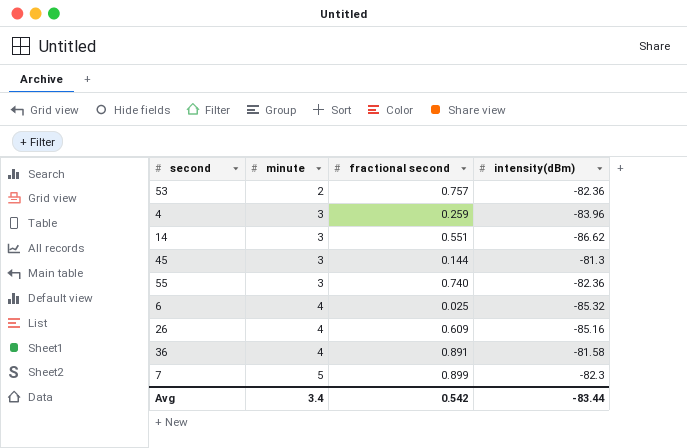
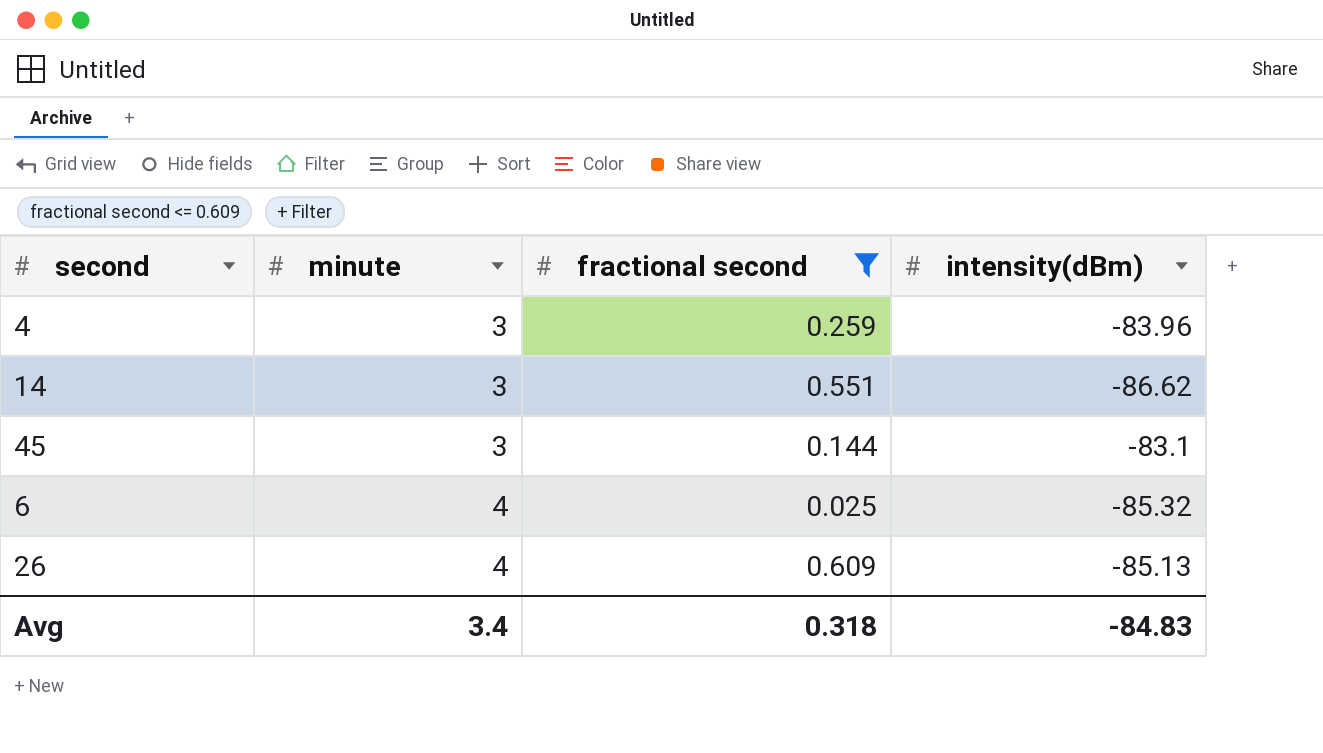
filter: none -> fractional second <= 0.609
45 | intensity(dBm): -81.3 -> -83.1
26 | intensity(dBm): -85.16 -> -85.13
Avg | fractional second: 0.542 -> 0.318
Avg | intensity(dBm): -83.44 -> -84.83

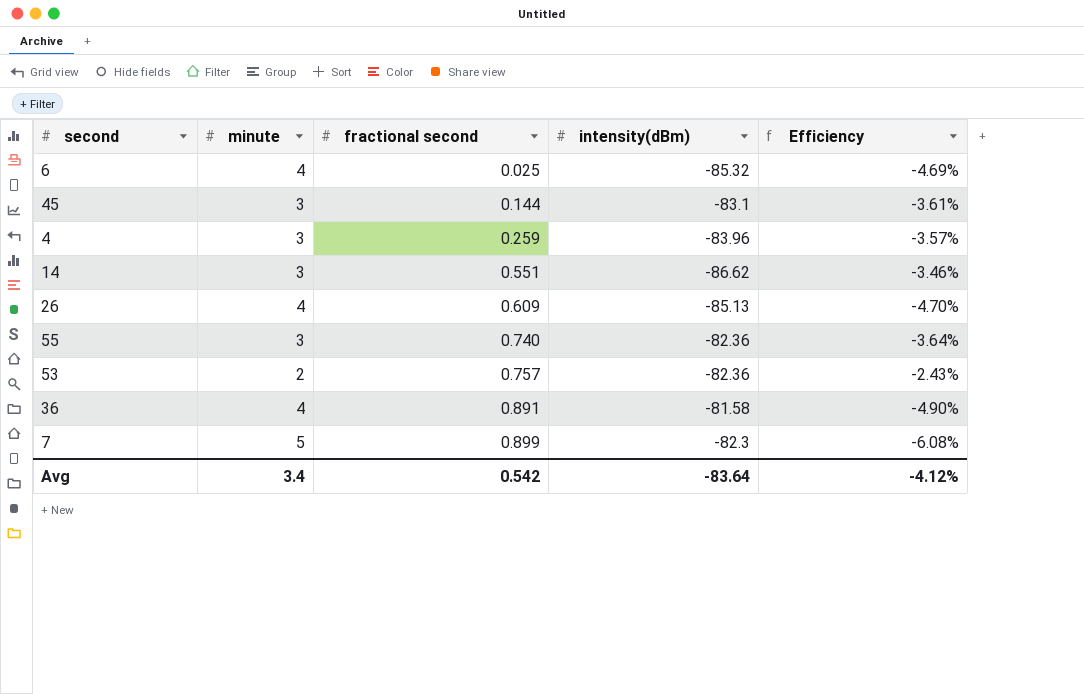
filter: fractional second <= 0.609 -> none
row order: minute ascending -> fractional second ascending
column Efficiency | formula: none -> [minute] / [intensity(dBm)]
Avg | fractional second: 0.318 -> 0.542
Avg | intensity(dBm): -84.83 -> -83.64

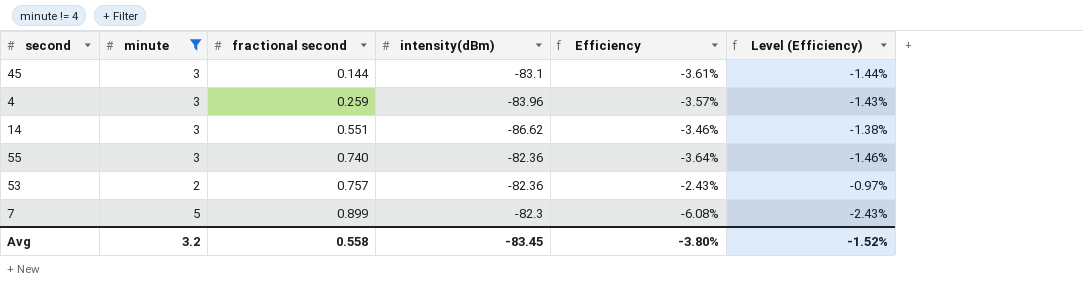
filter: none -> minute != 4
column Level (Efficiency) | formula: none -> [Efficiency] * 0.4
Avg | minute: 3.4 -> 3.2
Avg | fractional second: 0.542 -> 0.558
Avg | intensity(dBm): -83.64 -> -83.45
Avg | Efficiency: -4.12% -> -3.80%

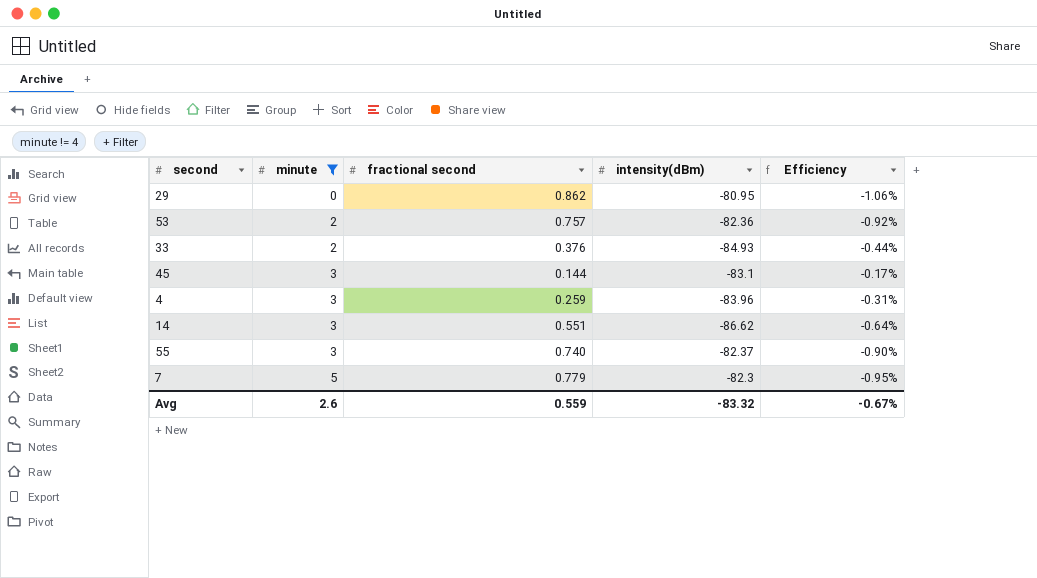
row order: fractional second ascending -> minute ascending
column Level (Efficiency) | formula: [Efficiency] * 0.4 -> none
column Efficiency | formula: [minute] / [intensity(dBm)] -> [fractional second] / [intensity(dBm)]
row 29: none -> 0 | 0.862 | -80.95 | -1.06%
row 33: none -> 2 | 0.376 | -84.93 | -0.44%
55 | intensity(dBm): -82.36 -> -82.37
7 | fractional second: 0.899 -> 0.779
Avg | minute: 3.2 -> 2.6
Avg | fractional second: 0.558 -> 0.559
Avg | intensity(dBm): -83.45 -> -83.32
Avg | Efficiency: -3.80% -> -0.67%

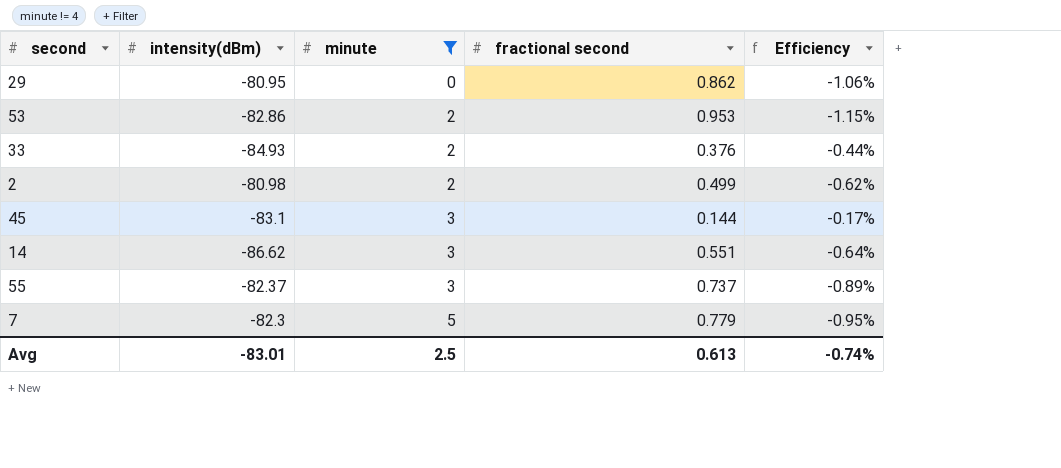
column intensity(dBm) | position: 4 -> 2
row 4: 3 | 0.259 | -83.96 | -0.31% -> none
53 | intensity(dBm): -82.36 -> -82.86
53 | fractional second: 0.757 -> 0.953
53 | Efficiency: -0.92% -> -1.15%
row 2: none -> -80.98 | 2 | 0.499 | -0.62%
55 | fractional second: 0.740 -> 0.737
55 | Efficiency: -0.90% -> -0.89%
Avg | intensity(dBm): -83.32 -> -83.01
Avg | minute: 2.6 -> 2.5
Avg | fractional second: 0.559 -> 0.613
Avg | Efficiency: -0.67% -> -0.74%

